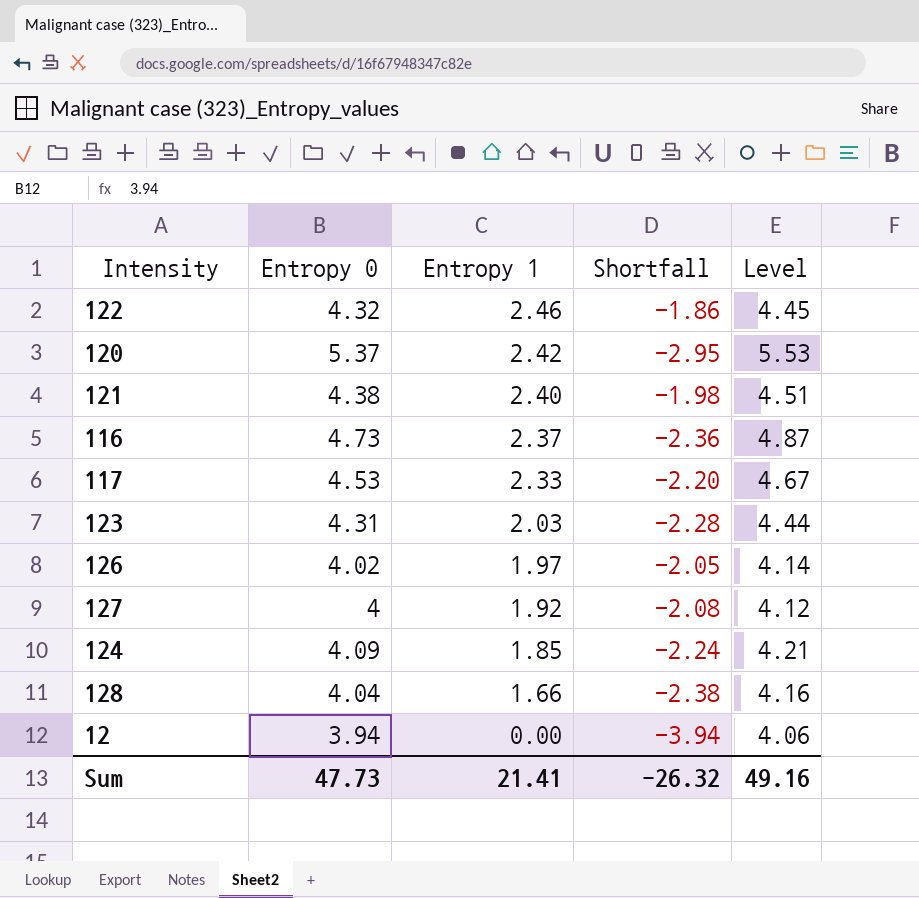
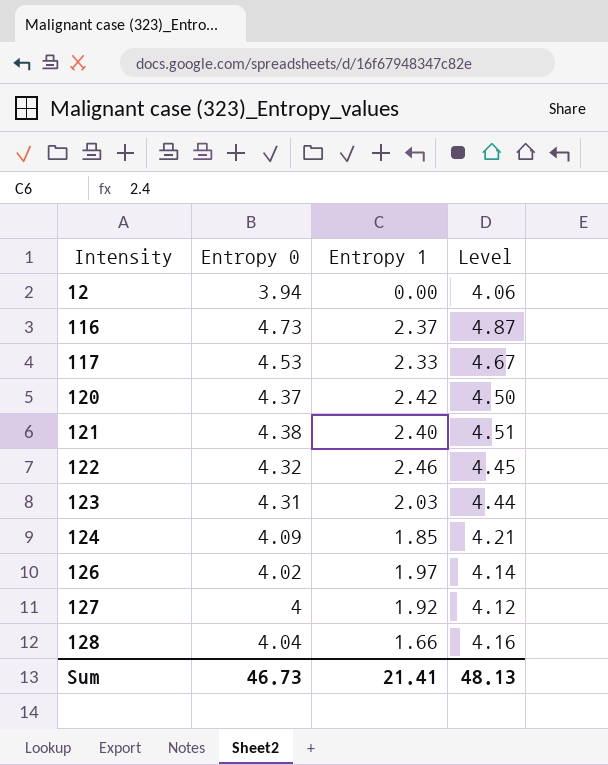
row order: Entropy 1 descending -> Intensity ascending
column Shortfall | formula: [Entropy 1] - [Entropy 0] -> none
120 | Entropy 0: 5.37 -> 4.37
120 | Level: 5.53 -> 4.50
Sum | Entropy 0: 47.73 -> 46.73
Sum | Level: 49.16 -> 48.13

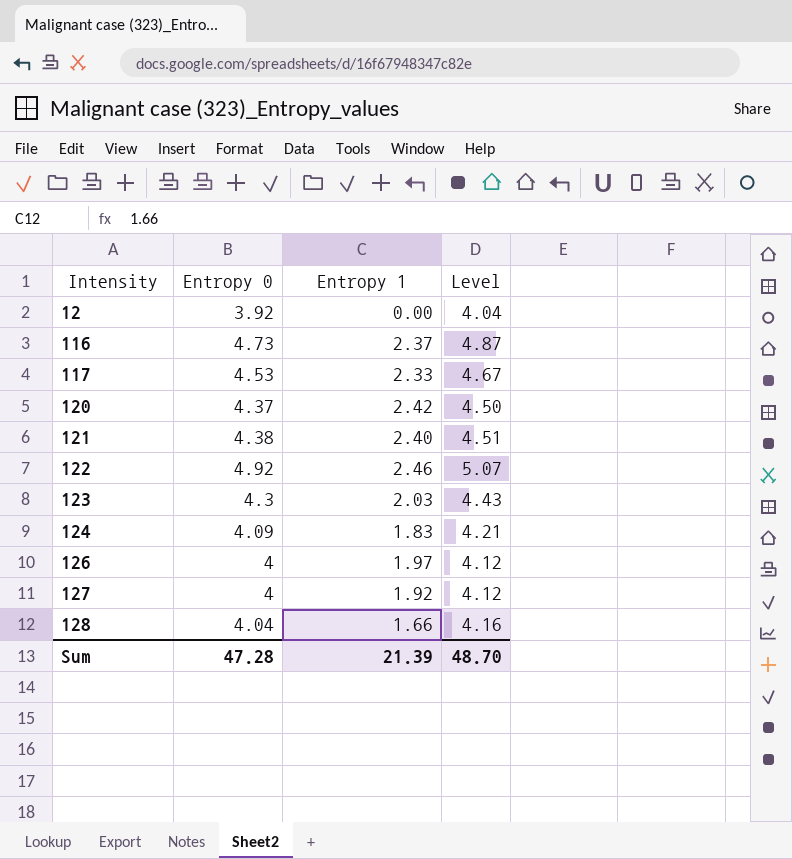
12 | Entropy 0: 3.94 -> 3.92
12 | Level: 4.06 -> 4.04
122 | Entropy 0: 4.32 -> 4.92
122 | Level: 4.45 -> 5.07
123 | Entropy 0: 4.31 -> 4.3
123 | Level: 4.44 -> 4.43
124 | Entropy 1: 1.85 -> 1.83
126 | Entropy 0: 4.02 -> 4
126 | Level: 4.14 -> 4.12
Sum | Entropy 0: 46.73 -> 47.28
Sum | Entropy 1: 21.41 -> 21.39
Sum | Level: 48.13 -> 48.70

